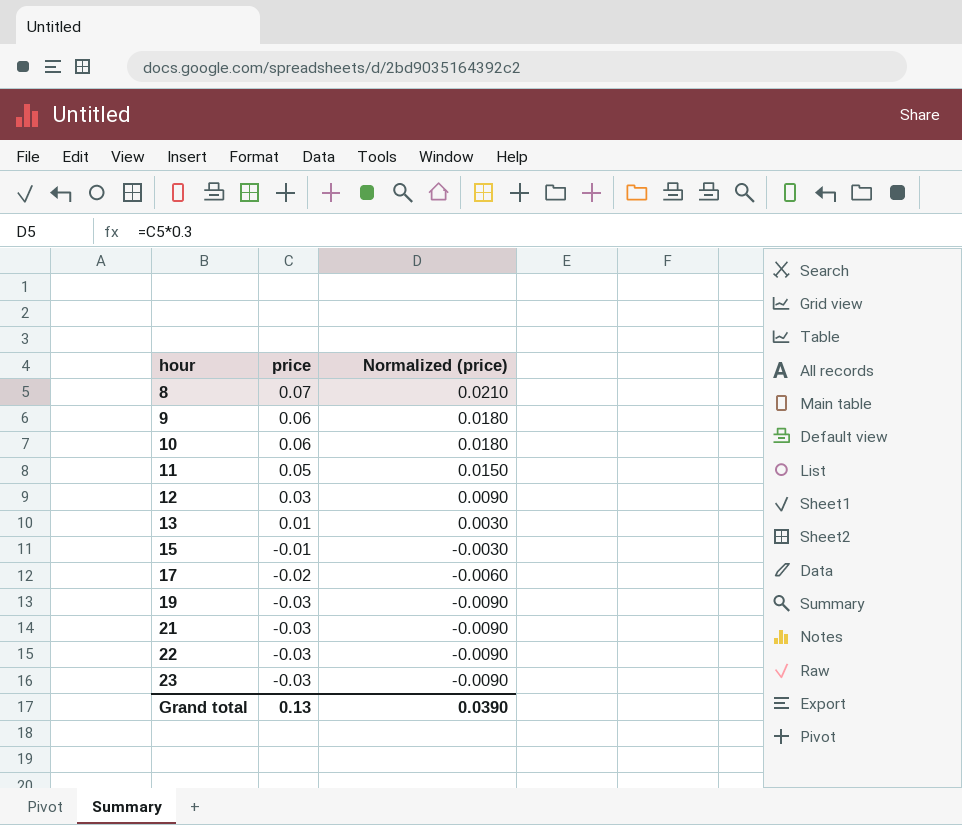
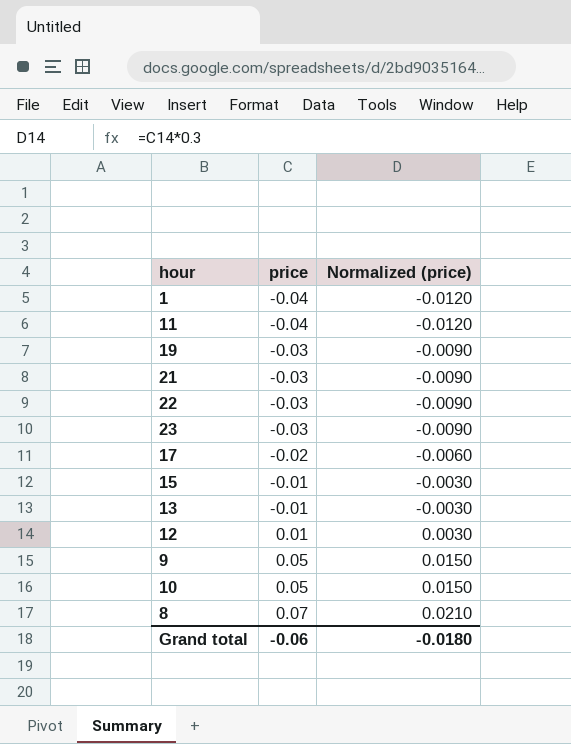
row order: hour ascending -> price ascending
row 1: none -> -0.04 | -0.0120
11 | price: 0.05 -> -0.04
11 | Normalized (price): 0.0150 -> -0.0120
13 | price: 0.01 -> -0.01
13 | Normalized (price): 0.0030 -> -0.0030
12 | price: 0.03 -> 0.01
12 | Normalized (price): 0.0090 -> 0.0030
9 | price: 0.06 -> 0.05
9 | Normalized (price): 0.0180 -> 0.0150
10 | price: 0.06 -> 0.05
10 | Normalized (price): 0.0180 -> 0.0150
Grand total | price: 0.13 -> -0.06
Grand total | Normalized (price): 0.0390 -> -0.0180

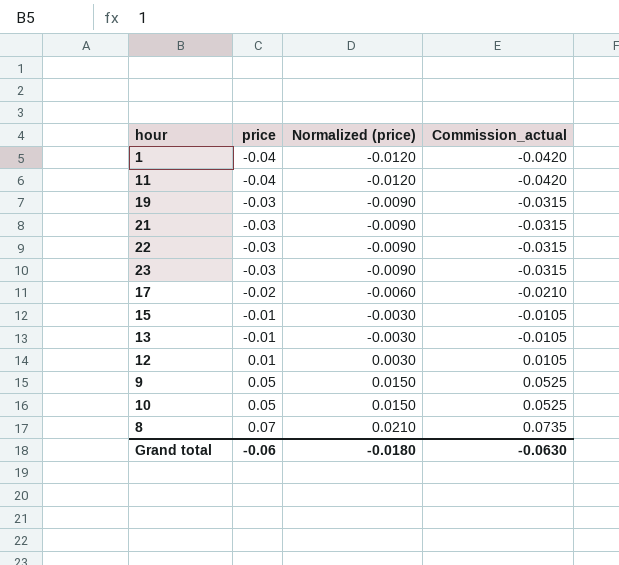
column Commission_actual | formula: none -> [price] * 1.05

